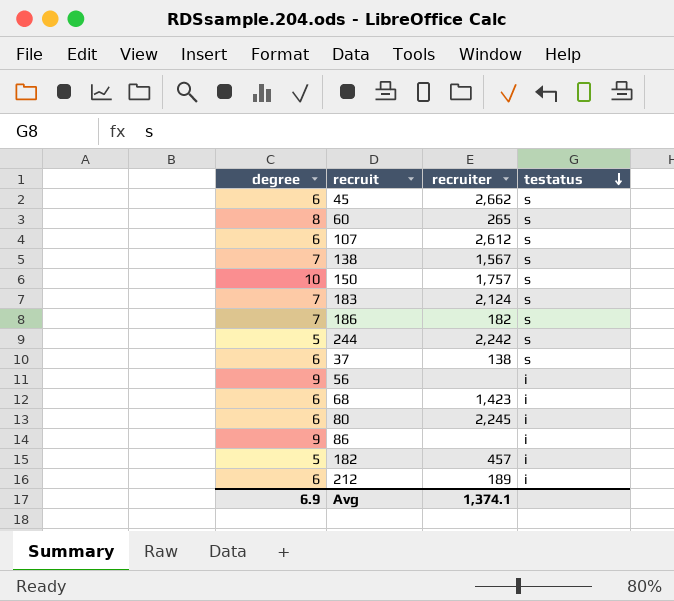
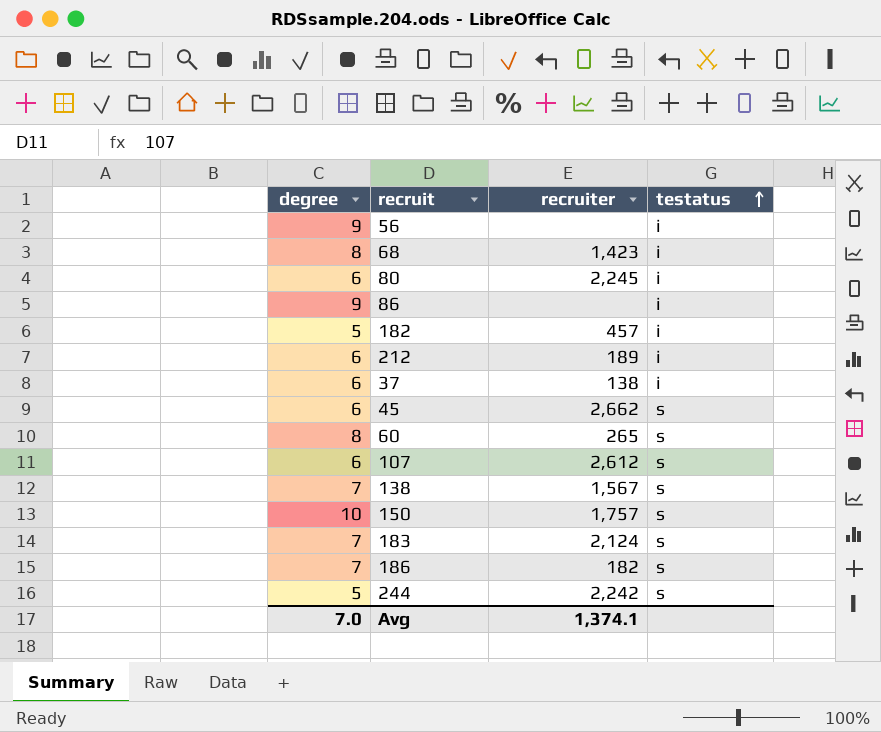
row order: testatus descending -> testatus ascending
68 | degree: 6 -> 8
37 | testatus: s -> i
Avg | degree: 6.9 -> 7.0

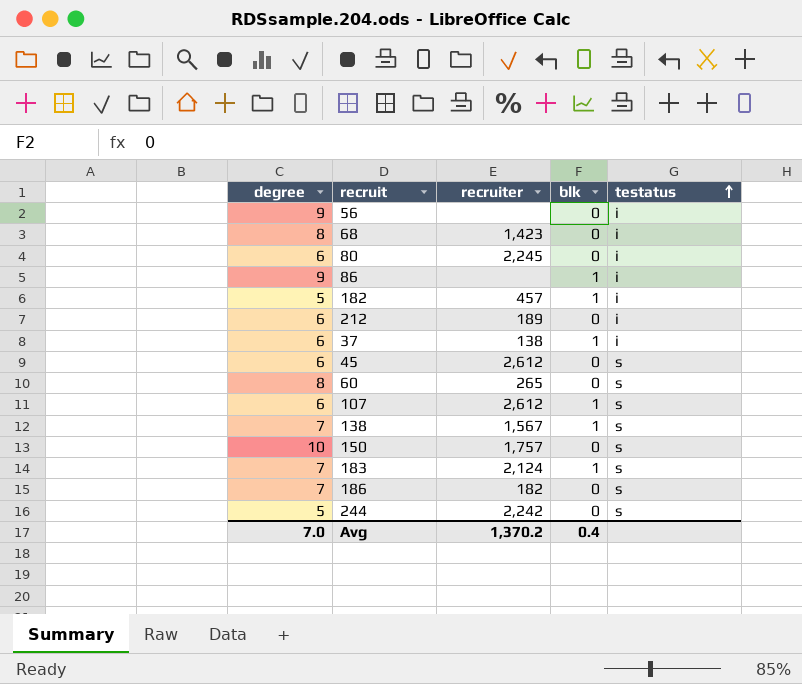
column blk | position: none -> 4
45 | recruiter: 2,662 -> 2,612
Avg | recruiter: 1,374.1 -> 1,370.2

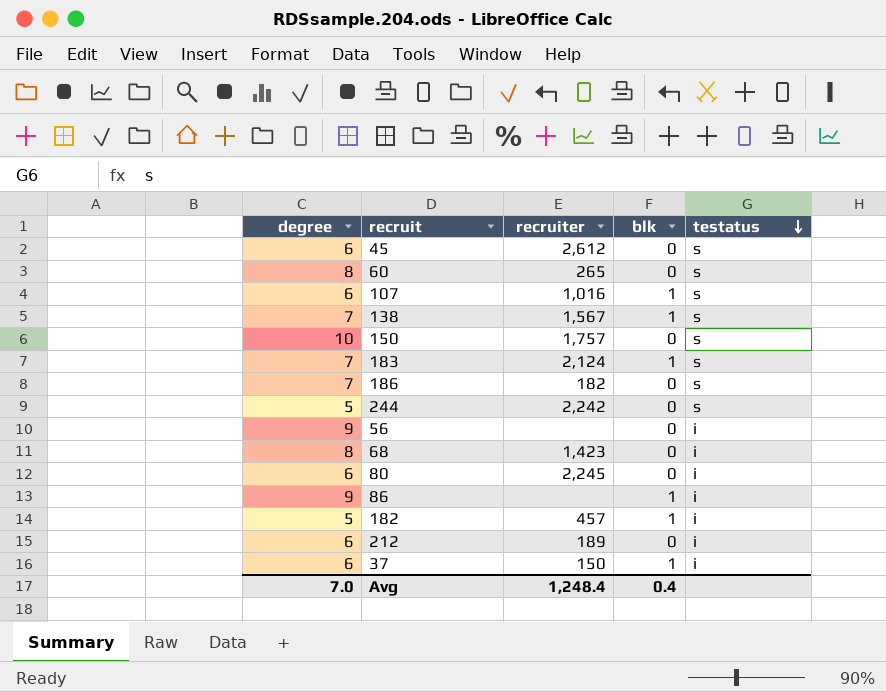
row order: testatus ascending -> testatus descending
107 | recruiter: 2,612 -> 1,016
37 | recruiter: 138 -> 150
Avg | recruiter: 1,370.2 -> 1,248.4

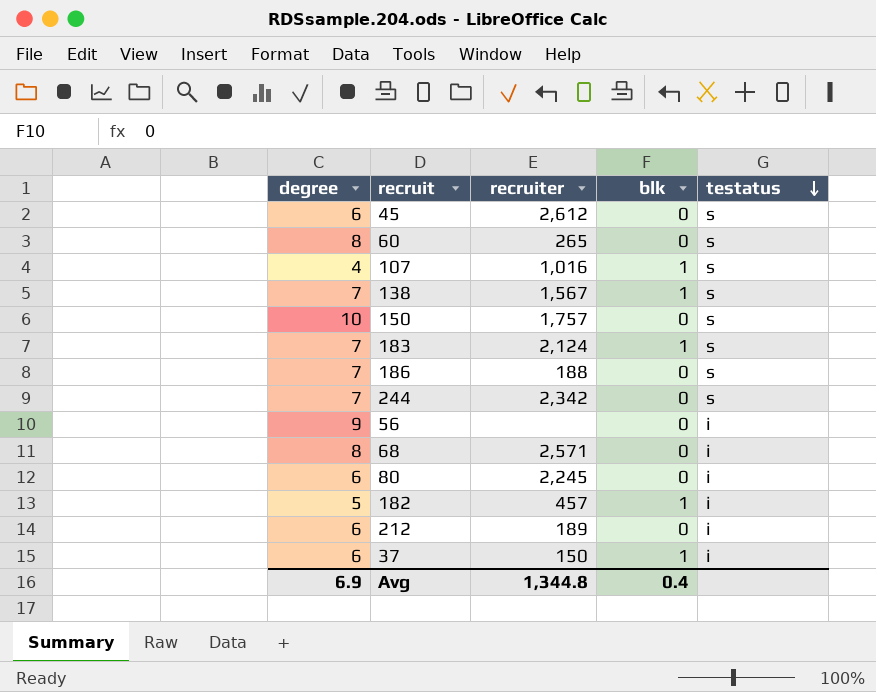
row 86: 9 | none | 1 | i -> none
107 | degree: 6 -> 4
186 | recruiter: 182 -> 188
244 | degree: 5 -> 7
244 | recruiter: 2,242 -> 2,342
68 | recruiter: 1,423 -> 2,571
Avg | degree: 7.0 -> 6.9
Avg | recruiter: 1,248.4 -> 1,344.8

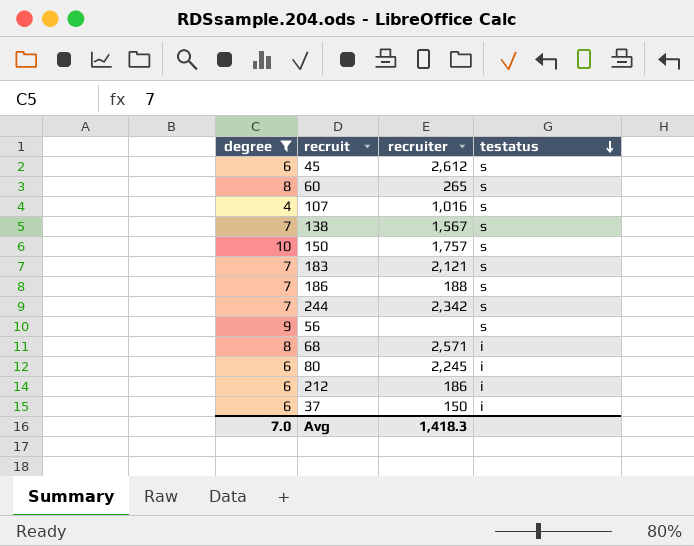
filter: none -> degree != 5
column blk | position: 4 -> none
183 | recruiter: 2,124 -> 2,121
56 | testatus: i -> s
212 | recruiter: 189 -> 186
Avg | degree: 6.9 -> 7.0
Avg | recruiter: 1,344.8 -> 1,418.3

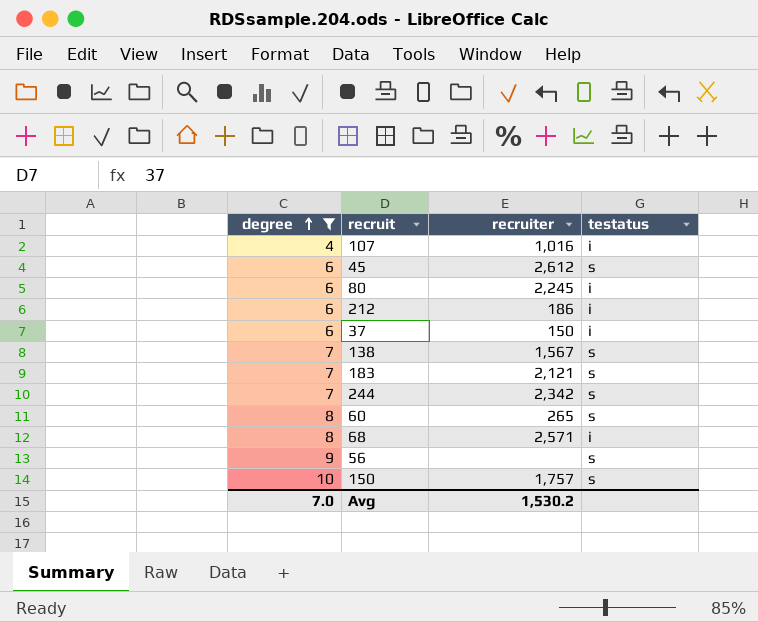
row order: testatus descending -> degree ascending
row 186: 7 | 188 | s -> none
107 | testatus: s -> i
Avg | recruiter: 1,418.3 -> 1,530.2

